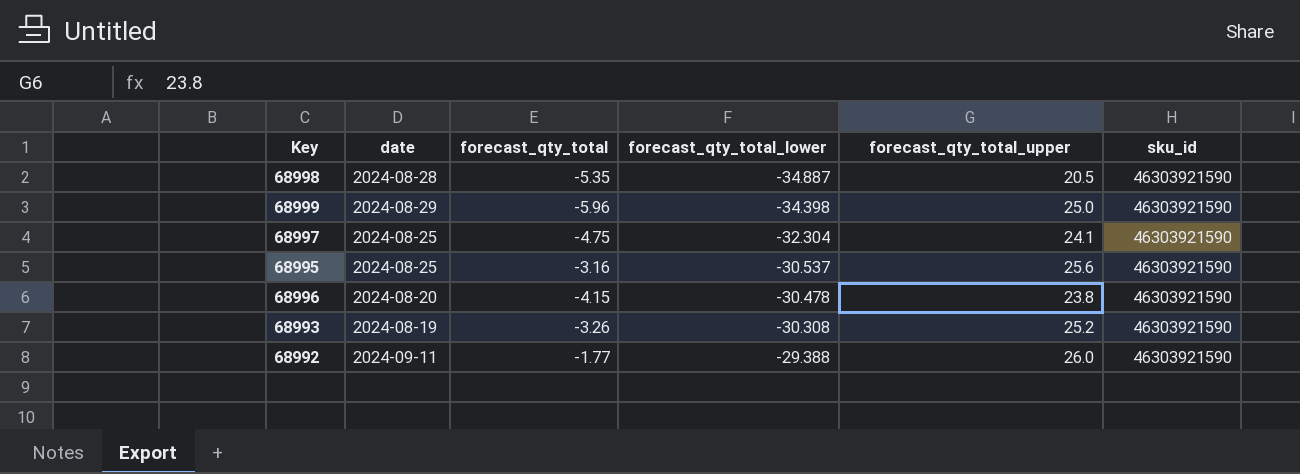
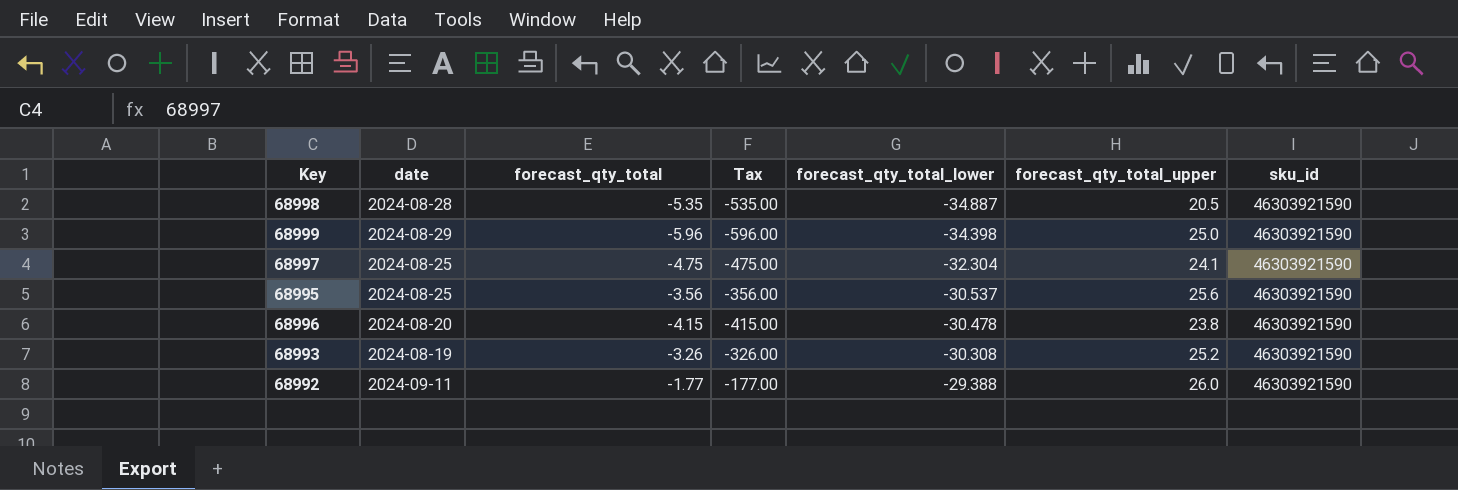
column Tax | formula: none -> [forecast_qty_total] * 100
68995 | forecast_qty_total: -3.16 -> -3.56

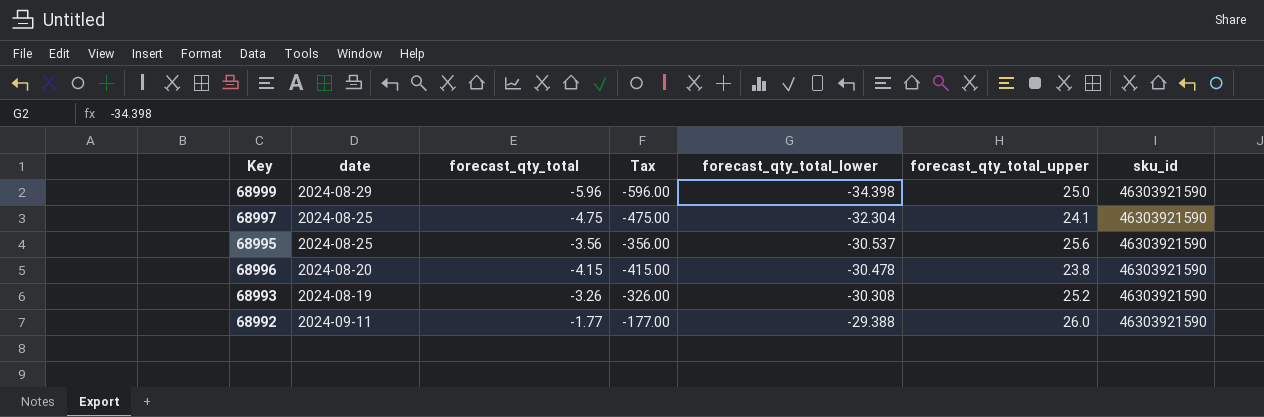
row 68998: 2024-08-28 | -5.35 | -535.00 | -34.887 | 20.5 | 46303921590 -> none

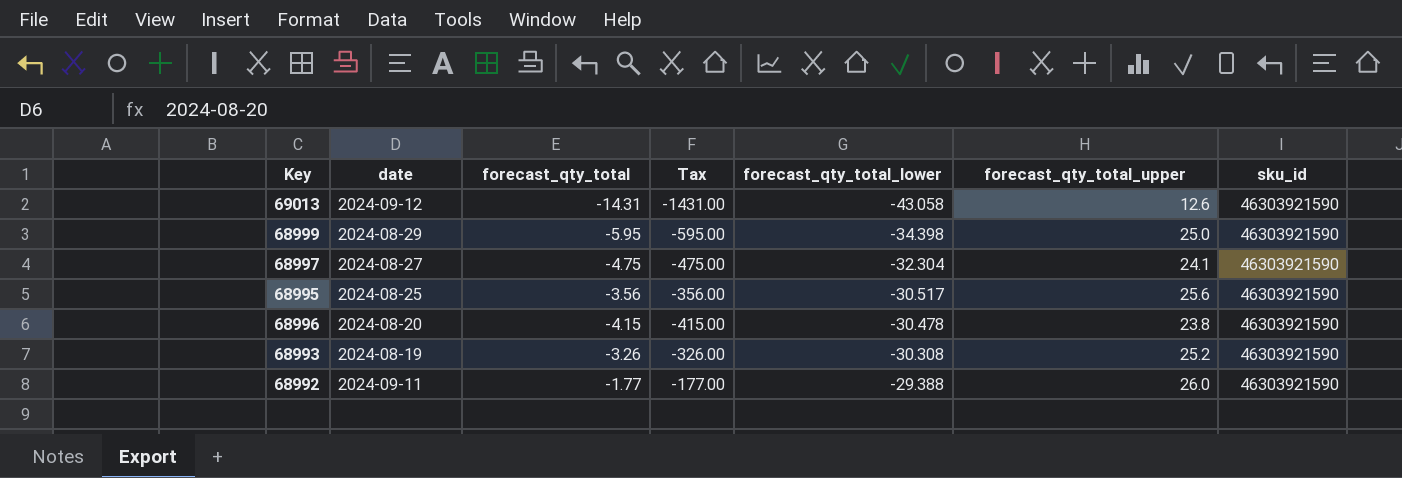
row 69013: none -> 2024-09-12 | -14.31 | -1431.00 | -43.058 | 12.6 | 46303921590
68999 | forecast_qty_total: -5.96 -> -5.95
68999 | Tax: -596.00 -> -595.00
68997 | date: 2024-08-25 -> 2024-08-27
68995 | forecast_qty_total_lower: -30.537 -> -30.517

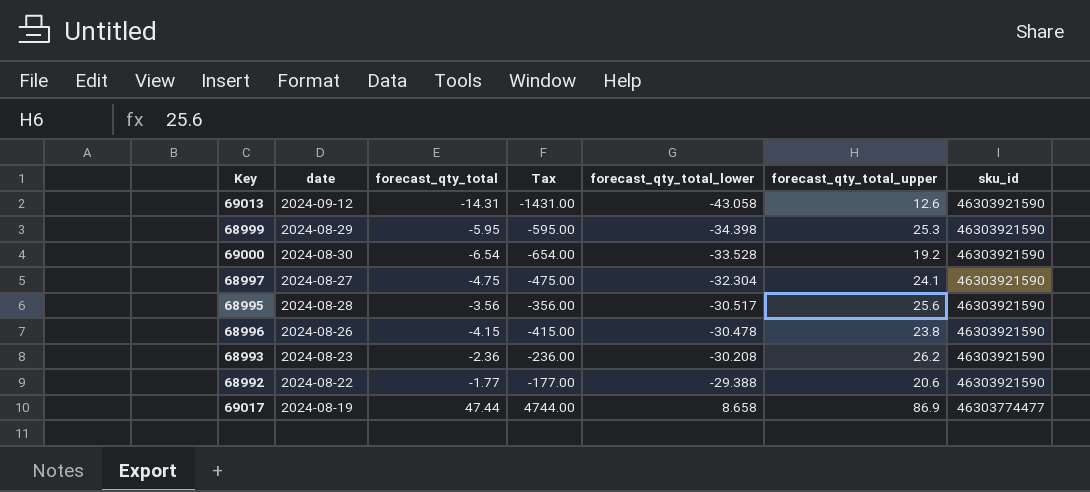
68999 | forecast_qty_total_upper: 25.0 -> 25.3
row 69000: none -> 2024-08-30 | -6.54 | -654.00 | -33.528 | 19.2 | 46303921590
68995 | date: 2024-08-25 -> 2024-08-28
68996 | date: 2024-08-20 -> 2024-08-26
68993 | date: 2024-08-19 -> 2024-08-23
68993 | forecast_qty_total: -3.26 -> -2.36
68993 | Tax: -326.00 -> -236.00
68993 | forecast_qty_total_lower: -30.308 -> -30.208
68993 | forecast_qty_total_upper: 25.2 -> 26.2
68992 | date: 2024-09-11 -> 2024-08-22
68992 | forecast_qty_total_upper: 26.0 -> 20.6
row 69017: none -> 2024-08-19 | 47.44 | 4744.00 | 8.658 | 86.9 | 46303774477

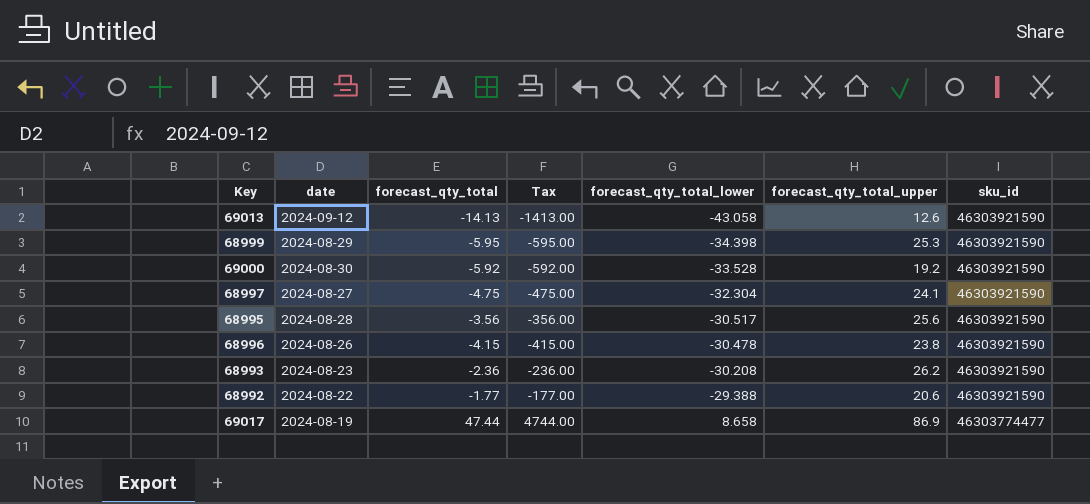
69013 | forecast_qty_total: -14.31 -> -14.13
69013 | Tax: -1431.00 -> -1413.00
69000 | forecast_qty_total: -6.54 -> -5.92
69000 | Tax: -654.00 -> -592.00

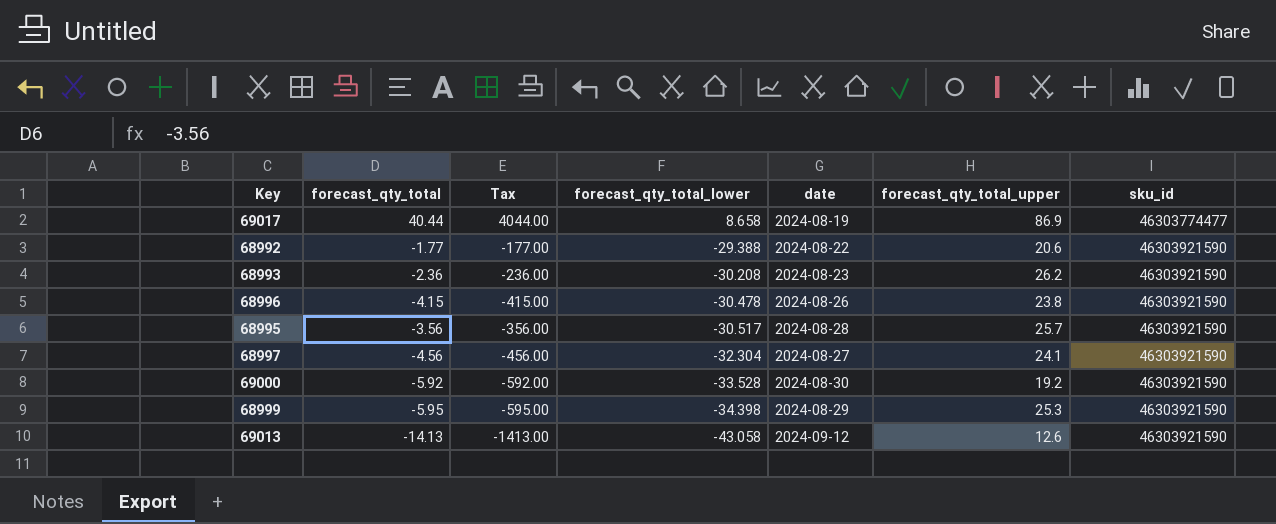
row order: forecast_qty_total_lower ascending -> forecast_qty_total_lower descending
column date | position: 2 -> 5
69017 | forecast_qty_total: 47.44 -> 40.44
69017 | Tax: 4744.00 -> 4044.00
68995 | forecast_qty_total_upper: 25.6 -> 25.7
68997 | forecast_qty_total: -4.75 -> -4.56
68997 | Tax: -475.00 -> -456.00

